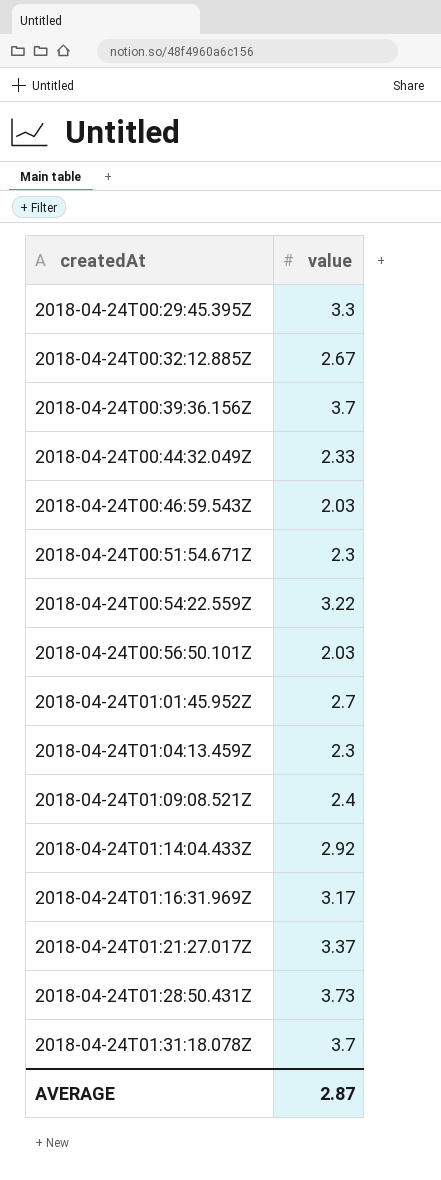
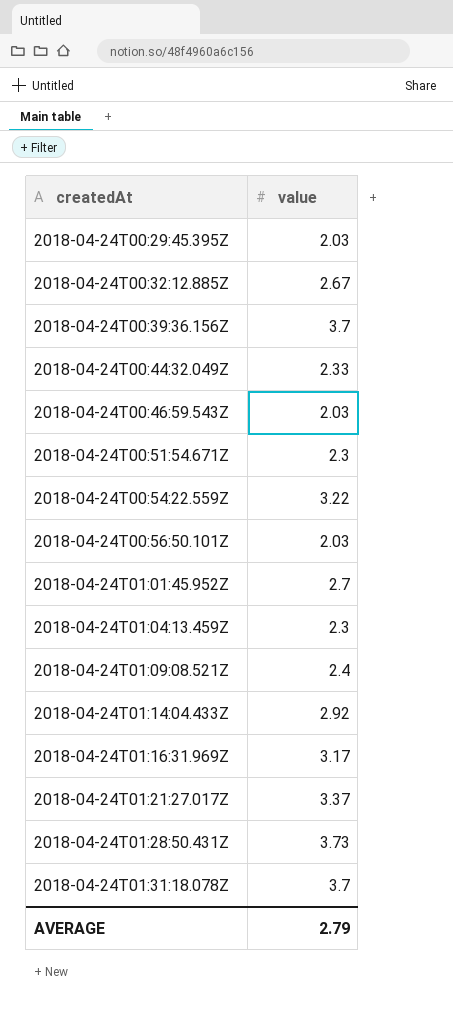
2018-04-24T00:29:45.395Z | value: 3.3 -> 2.03
AVERAGE | value: 2.87 -> 2.79

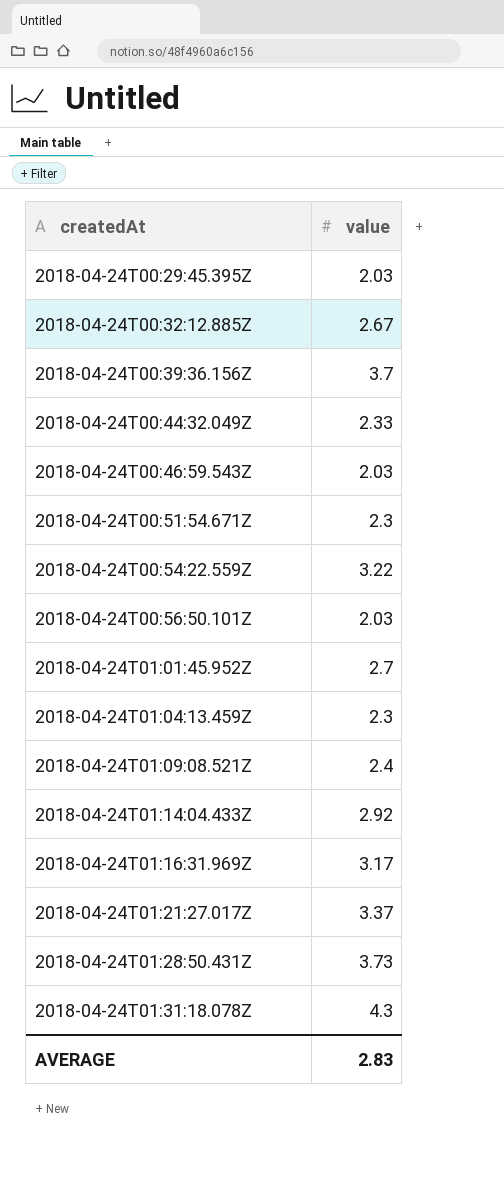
2018-04-24T01:31:18.078Z | value: 3.7 -> 4.3
AVERAGE | value: 2.79 -> 2.83

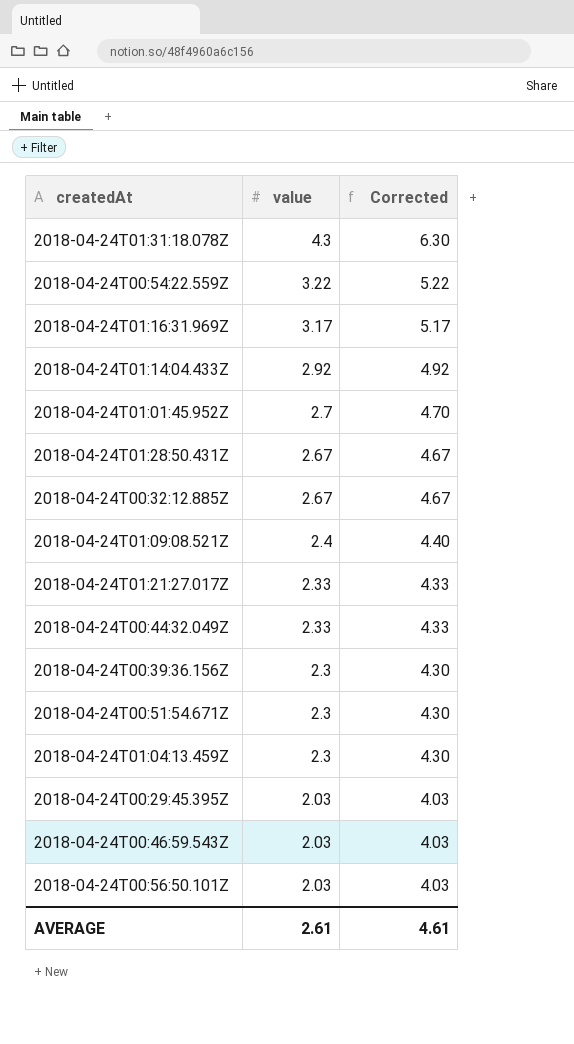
row order: createdAt ascending -> value descending
column Corrected | formula: none -> [value] + 2
2018-04-24T01:28:50.431Z | value: 3.73 -> 2.67
2018-04-24T01:21:27.017Z | value: 3.37 -> 2.33
2018-04-24T00:39:36.156Z | value: 3.7 -> 2.3
AVERAGE | value: 2.83 -> 2.61

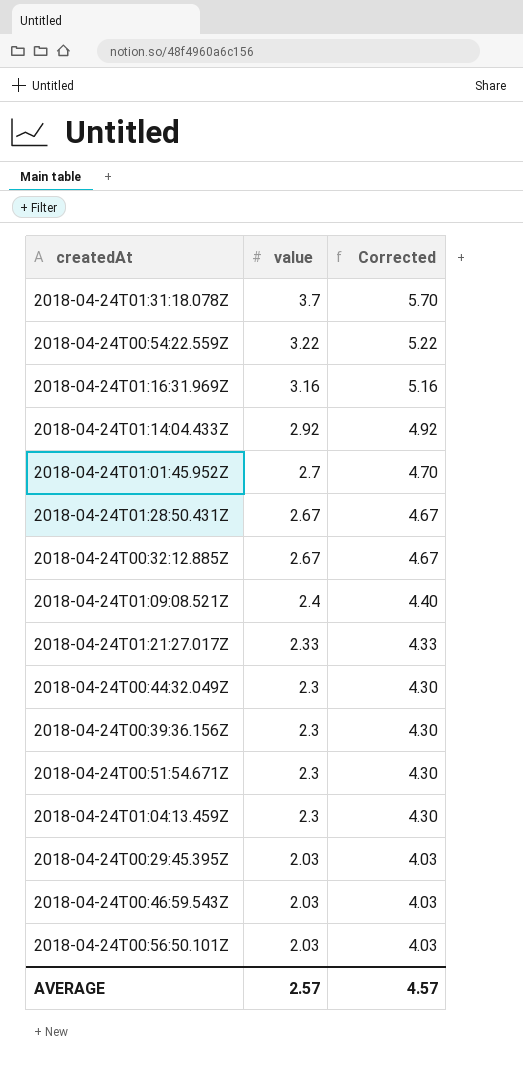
2018-04-24T01:31:18.078Z | value: 4.3 -> 3.7
2018-04-24T01:31:18.078Z | Corrected: 6.30 -> 5.70
2018-04-24T01:16:31.969Z | value: 3.17 -> 3.16
2018-04-24T01:16:31.969Z | Corrected: 5.17 -> 5.16
2018-04-24T00:44:32.049Z | value: 2.33 -> 2.3
2018-04-24T00:44:32.049Z | Corrected: 4.33 -> 4.30
AVERAGE | value: 2.61 -> 2.57
AVERAGE | Corrected: 4.61 -> 4.57

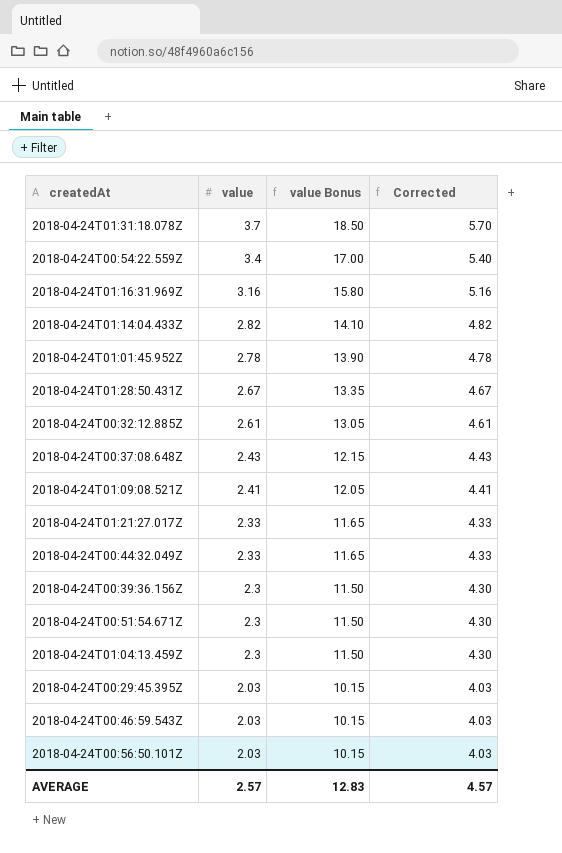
column value Bonus | formula: none -> [value] * 5
2018-04-24T00:54:22.559Z | value: 3.22 -> 3.4
2018-04-24T00:54:22.559Z | Corrected: 5.22 -> 5.40
2018-04-24T01:14:04.433Z | value: 2.92 -> 2.82
2018-04-24T01:14:04.433Z | Corrected: 4.92 -> 4.82
2018-04-24T01:01:45.952Z | value: 2.7 -> 2.78
2018-04-24T01:01:45.952Z | Corrected: 4.70 -> 4.78
2018-04-24T00:32:12.885Z | value: 2.67 -> 2.61
2018-04-24T00:32:12.885Z | Corrected: 4.67 -> 4.61
row 2018-04-24T00:37:08.648Z: none -> 2.43 | 12.15 | 4.43
2018-04-24T01:09:08.521Z | value: 2.4 -> 2.41
2018-04-24T01:09:08.521Z | Corrected: 4.40 -> 4.41
2018-04-24T00:44:32.049Z | value: 2.3 -> 2.33
2018-04-24T00:44:32.049Z | Corrected: 4.30 -> 4.33

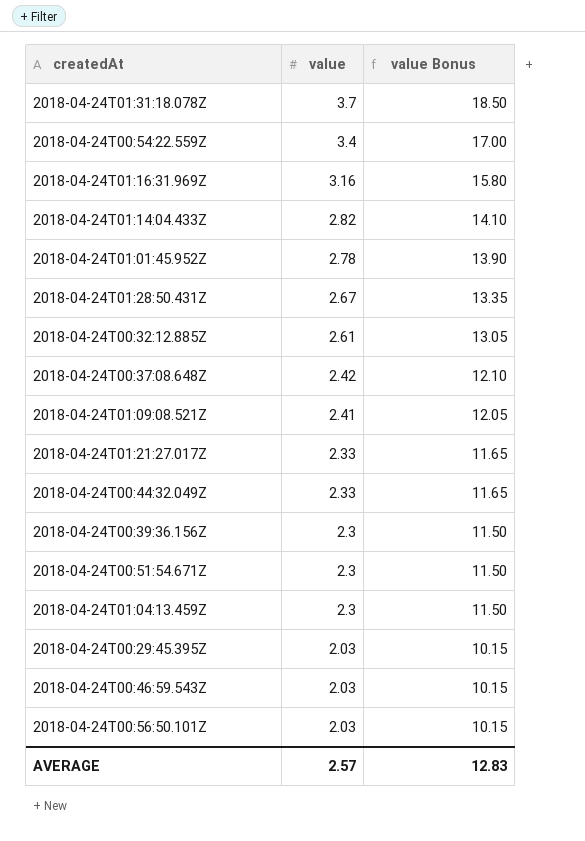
column Corrected | formula: [value] + 2 -> none
2018-04-24T00:37:08.648Z | value: 2.43 -> 2.42
2018-04-24T00:37:08.648Z | value Bonus: 12.15 -> 12.10

